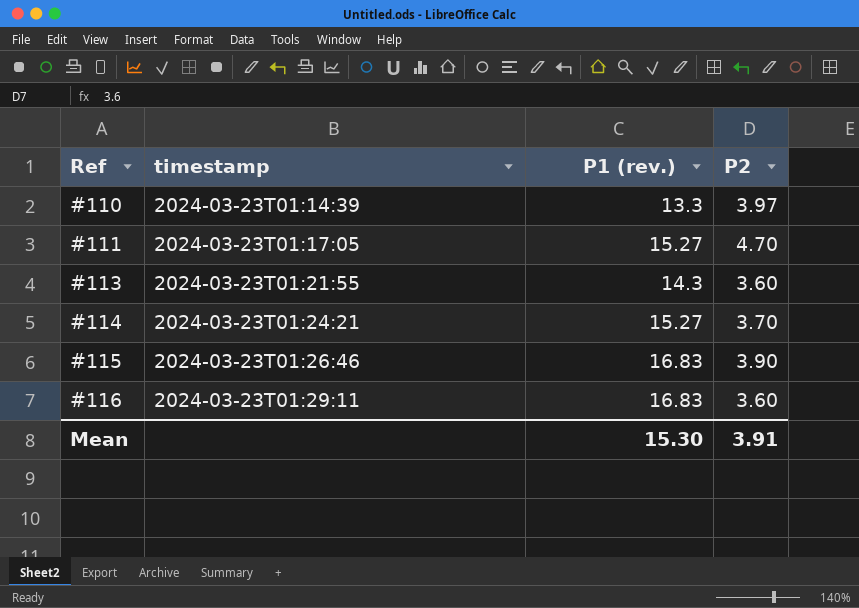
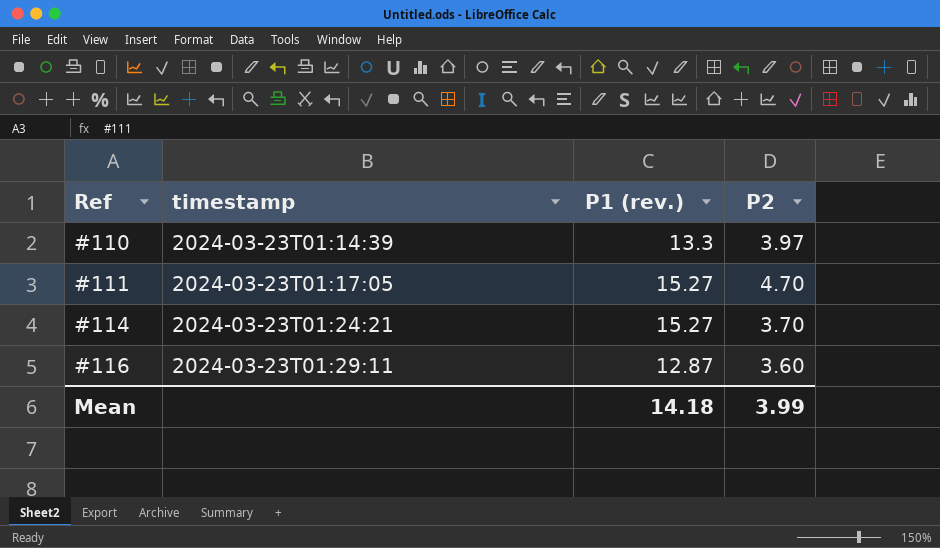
row #113: 2024-03-23T01:21:55 | 14.3 | 3.60 -> none
row #115: 2024-03-23T01:26:46 | 16.83 | 3.90 -> none
#116 | P1 (rev.): 16.83 -> 12.87
Mean | P1 (rev.): 15.30 -> 14.18
Mean | P2: 3.91 -> 3.99

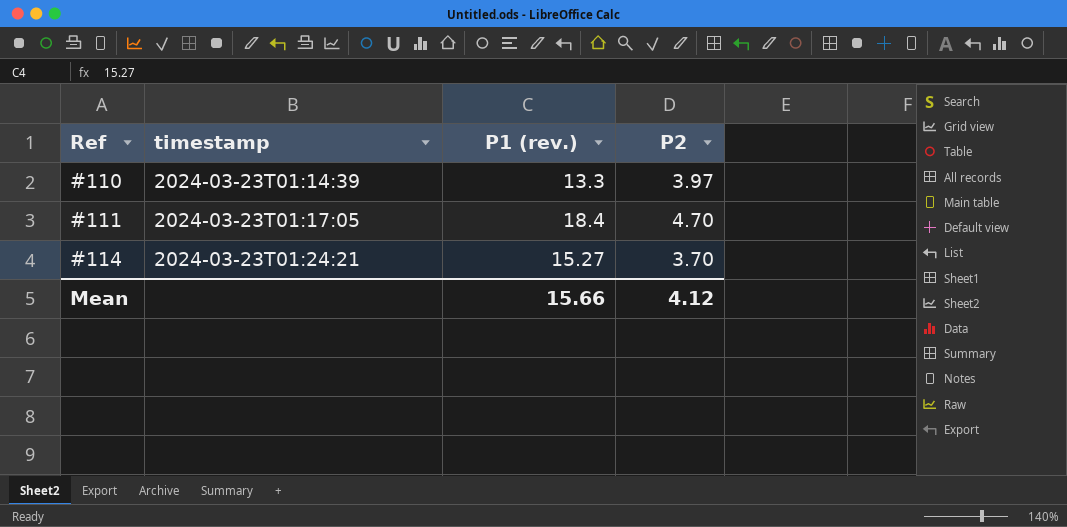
row #116: 2024-03-23T01:29:11 | 12.87 | 3.60 -> none
#111 | P1 (rev.): 15.27 -> 18.4
Mean | P1 (rev.): 14.18 -> 15.66
Mean | P2: 3.99 -> 4.12

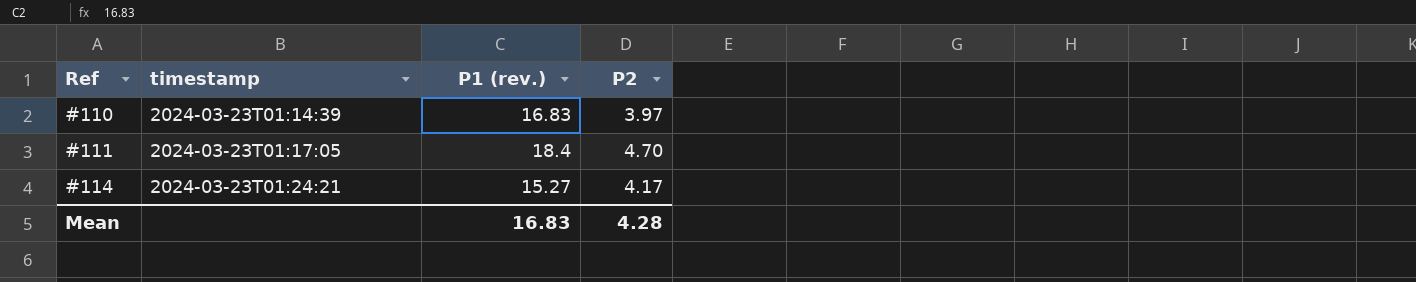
#110 | P1 (rev.): 13.3 -> 16.83
#114 | P2: 3.70 -> 4.17
Mean | P1 (rev.): 15.66 -> 16.83
Mean | P2: 4.12 -> 4.28

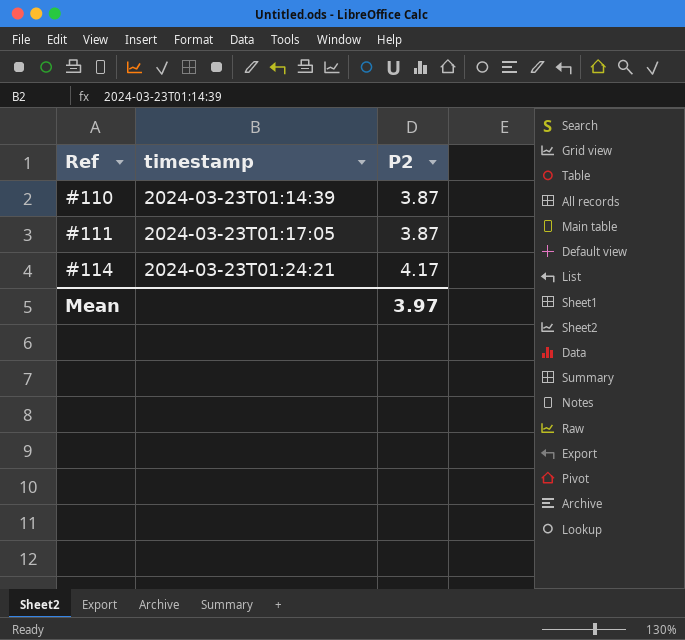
column P1 (rev.) | position: 3 -> none
#110 | P2: 3.97 -> 3.87
#111 | P2: 4.70 -> 3.87
Mean | P2: 4.28 -> 3.97

